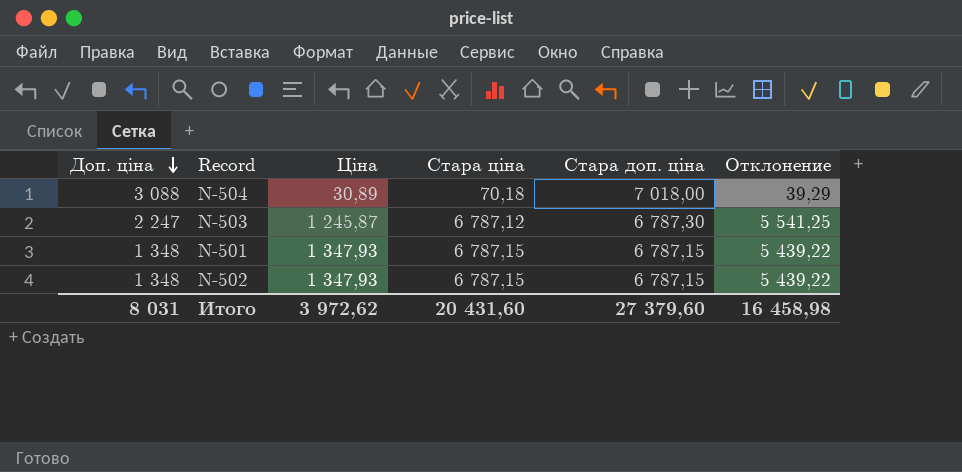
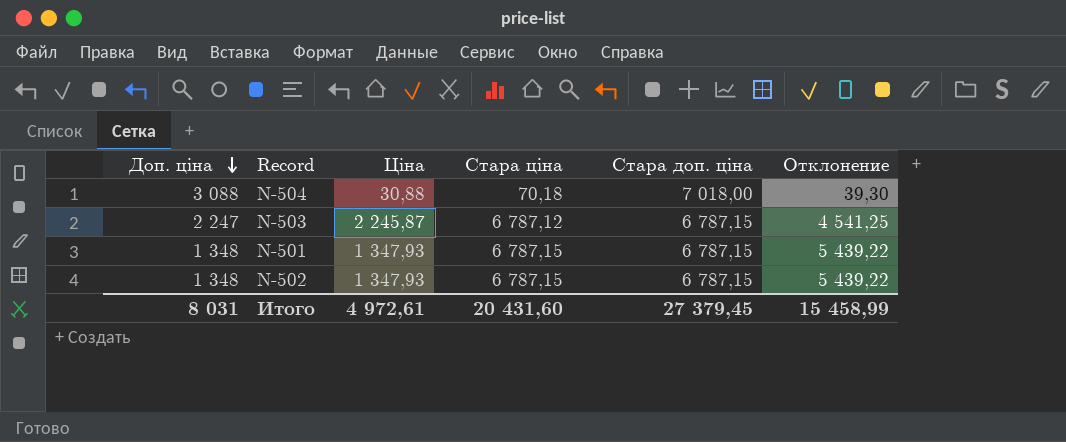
N-504 | Ціна: 30,89 -> 30,88
N-504 | Отклонение: 39,29 -> 39,30
N-503 | Ціна: 1 245,87 -> 2 245,87
N-503 | Стара доп. ціна: 6 787,30 -> 6 787,15
N-503 | Отклонение: 5 541,25 -> 4 541,25
Итого | Ціна: 3 972,62 -> 4 972,61
Итого | Стара доп. ціна: 27 379,60 -> 27 379,45
Итого | Отклонение: 16 458,98 -> 15 458,99

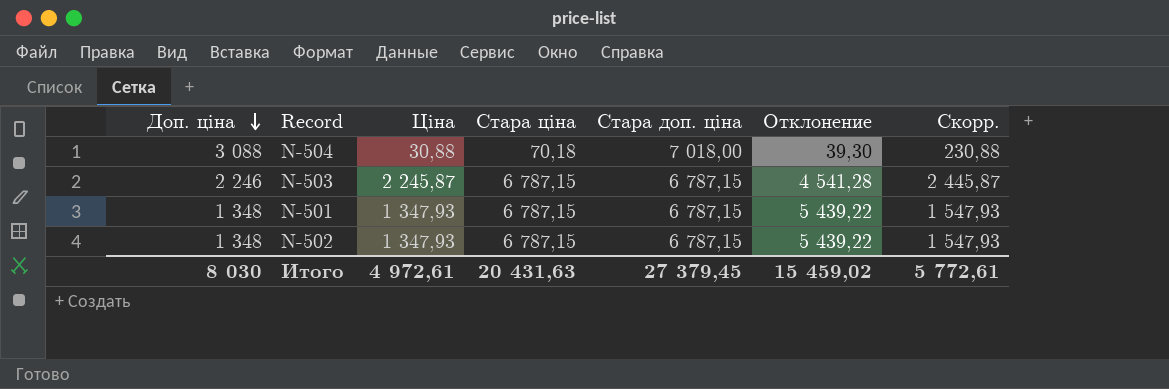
column Скорр. | formula: none -> [Ціна] + 200
N-503 | Доп. ціна: 2 247 -> 2 246
N-503 | Стара ціна: 6 787,12 -> 6 787,15
N-503 | Отклонение: 4 541,25 -> 4 541,28
Итого | Доп. ціна: 8 031 -> 8 030
Итого | Стара ціна: 20 431,60 -> 20 431,63
Итого | Отклонение: 15 458,99 -> 15 459,02

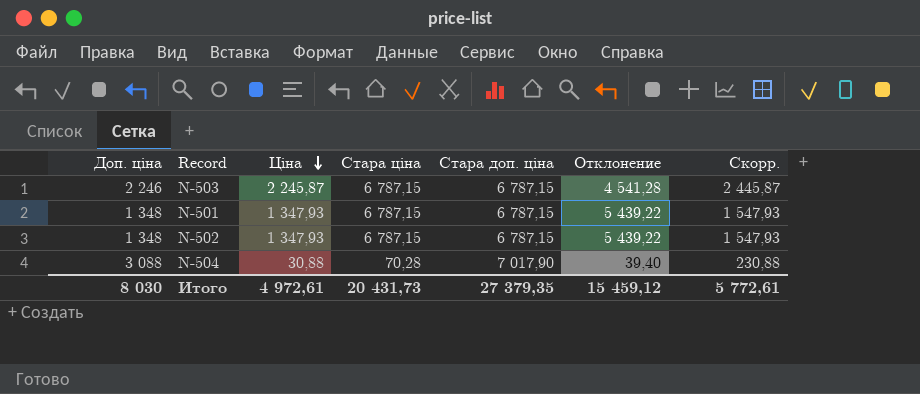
row order: Доп. ціна descending -> Ціна descending
N-504 | Стара ціна: 70,18 -> 70,28
N-504 | Стара доп. ціна: 7 018,00 -> 7 017,90
N-504 | Отклонение: 39,30 -> 39,40
Итого | Стара ціна: 20 431,63 -> 20 431,73
Итого | Стара доп. ціна: 27 379,45 -> 27 379,35
Итого | Отклонение: 15 459,02 -> 15 459,12

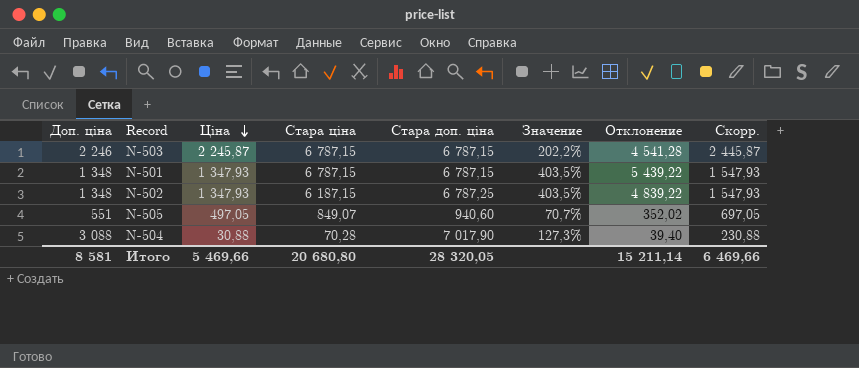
column Значение | formula: none -> ([Стара доп. ціна] - [Доп. ціна]) / [Доп. ціна]
N-502 | Стара ціна: 6 787,15 -> 6 187,15
N-502 | Стара доп. ціна: 6 787,15 -> 6 787,25
N-502 | Отклонение: 5 439,22 -> 4 839,22
row N-505: none -> 551 | 497,05 | 849,07 | 940,60 | 70,7% | 352,02 | 697,05
Итого | Доп. ціна: 8 030 -> 8 581
Итого | Ціна: 4 972,61 -> 5 469,66
Итого | Стара ціна: 20 431,73 -> 20 680,80
Итого | Стара доп. ціна: 27 379,35 -> 28 320,05
Итого | Отклонение: 15 459,12 -> 15 211,14
Итого | Скорр.: 5 772,61 -> 6 469,66

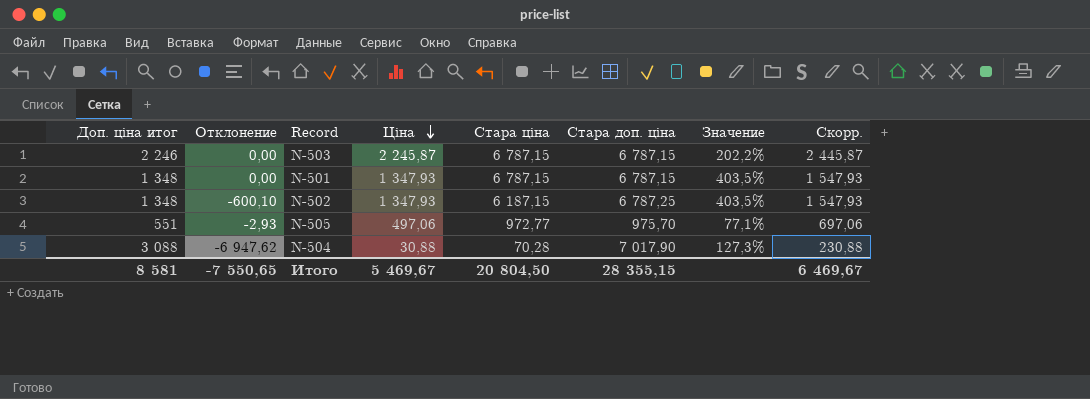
column name: Доп. ціна -> Доп. ціна итог
column Отклонение | formula: [Стара ціна] - [Ціна] -> [Стара ціна] - [Стара доп. ціна]
column Отклонение | position: 7 -> 2
N-505 | Ціна: 497,05 -> 497,06
N-505 | Стара ціна: 849,07 -> 972,77
N-505 | Стара доп. ціна: 940,60 -> 975,70
N-505 | Значение: 70,7% -> 77,1%
N-505 | Скорр.: 697,05 -> 697,06
Итого | Отклонение: 15 211,14 -> -7 550,65
Итого | Ціна: 5 469,66 -> 5 469,67
Итого | Стара ціна: 20 680,80 -> 20 804,50
Итого | Стара доп. ціна: 28 320,05 -> 28 355,15
Итого | Скорр.: 6 469,66 -> 6 469,67

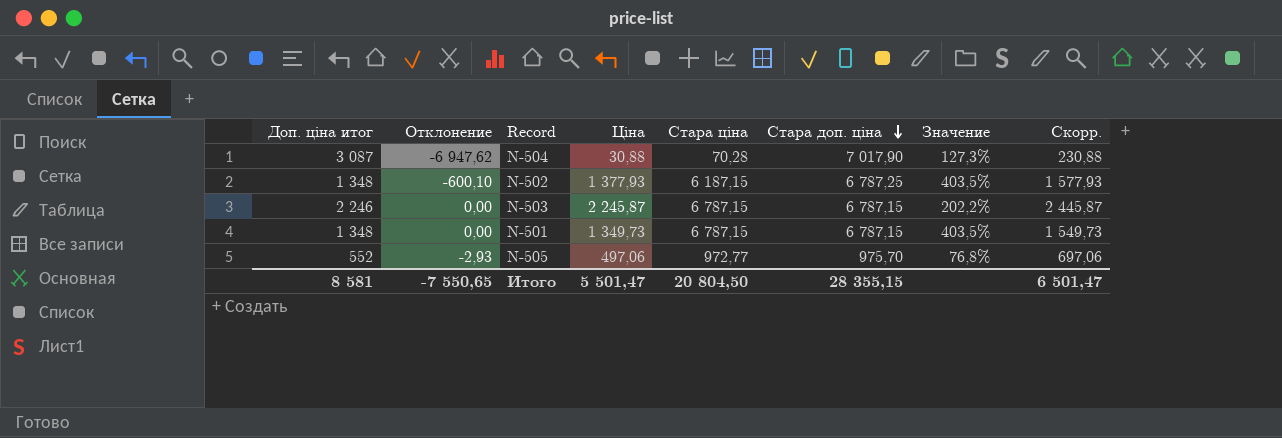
row order: Ціна descending -> Стара доп. ціна descending
N-504 | Доп. ціна итог: 3 088 -> 3 087
N-502 | Ціна: 1 347,93 -> 1 377,93
N-502 | Скорр.: 1 547,93 -> 1 577,93
N-501 | Ціна: 1 347,93 -> 1 349,73
N-501 | Скорр.: 1 547,93 -> 1 549,73
N-505 | Доп. ціна итог: 551 -> 552
N-505 | Значение: 77,1% -> 76,8%
Итого | Ціна: 5 469,67 -> 5 501,47
Итого | Скорр.: 6 469,67 -> 6 501,47

